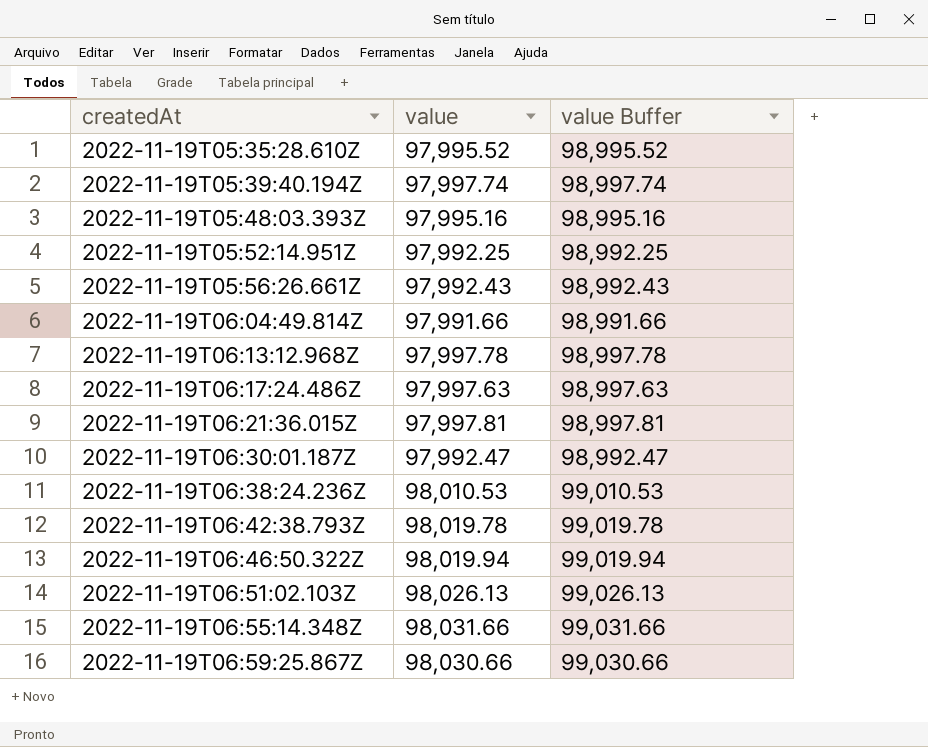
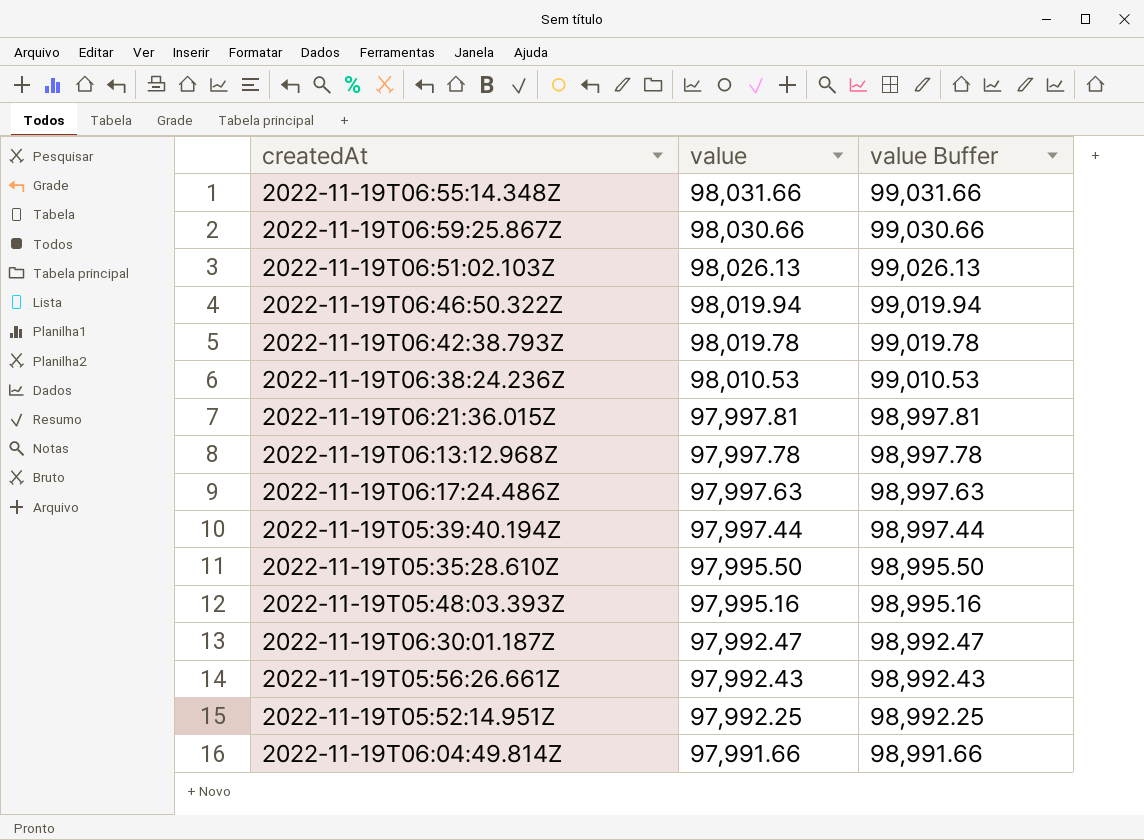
row order: createdAt ascending -> value descending
2022-11-19T05:39:40.194Z | value: 97,997.74 -> 97,997.44
2022-11-19T05:39:40.194Z | value Buffer: 98,997.74 -> 98,997.44
2022-11-19T05:35:28.610Z | value: 97,995.52 -> 97,995.50
2022-11-19T05:35:28.610Z | value Buffer: 98,995.52 -> 98,995.50

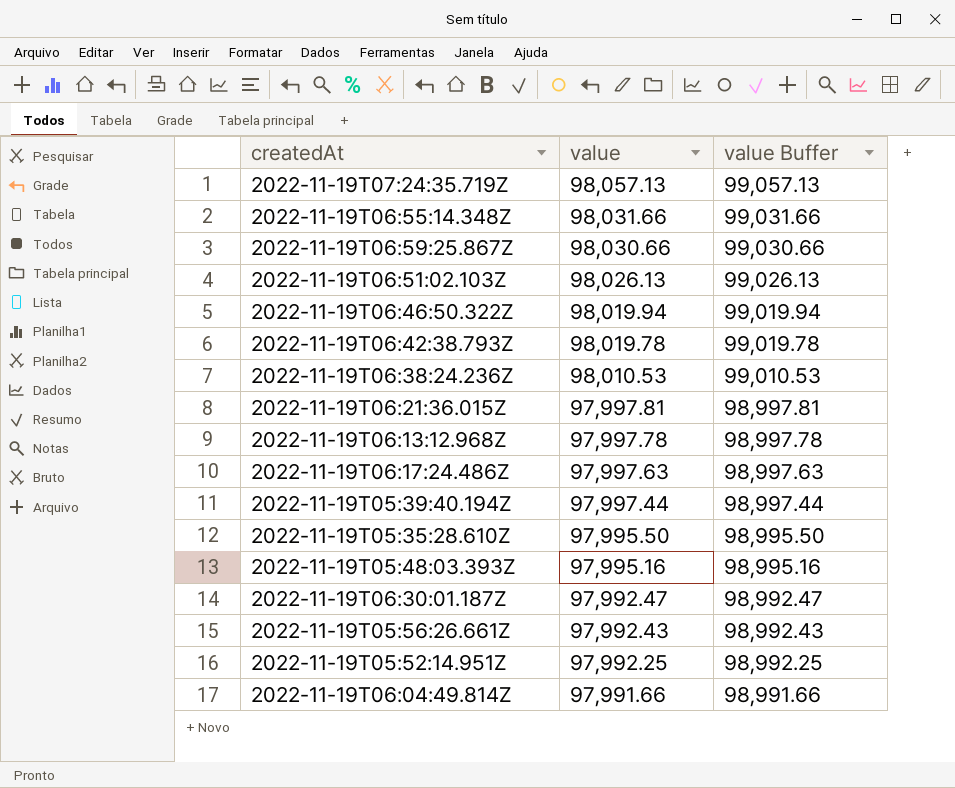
row 2022-11-19T07:24:35.719Z: none -> 98,057.13 | 99,057.13

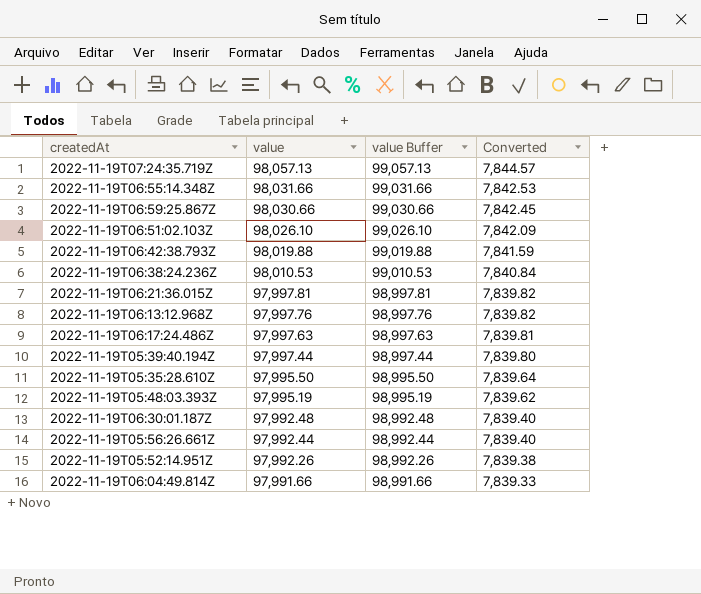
column Converted | formula: none -> [value] * 0.08
row 2022-11-19T06:46:50.322Z: 98,019.94 | 99,019.94 -> none
2022-11-19T06:51:02.103Z | value: 98,026.13 -> 98,026.10
2022-11-19T06:51:02.103Z | value Buffer: 99,026.13 -> 99,026.10
2022-11-19T06:42:38.793Z | value: 98,019.78 -> 98,019.88
2022-11-19T06:42:38.793Z | value Buffer: 99,019.78 -> 99,019.88
2022-11-19T06:13:12.968Z | value: 97,997.78 -> 97,997.76
2022-11-19T06:13:12.968Z | value Buffer: 98,997.78 -> 98,997.76
2022-11-19T05:48:03.393Z | value: 97,995.16 -> 97,995.19
2022-11-19T05:48:03.393Z | value Buffer: 98,995.16 -> 98,995.19
2022-11-19T06:30:01.187Z | value: 97,992.47 -> 97,992.48
2022-11-19T06:30:01.187Z | value Buffer: 98,992.47 -> 98,992.48
2022-11-19T05:56:26.661Z | value: 97,992.43 -> 97,992.44
2022-11-19T05:56:26.661Z | value Buffer: 98,992.43 -> 98,992.44
2022-11-19T05:52:14.951Z | value: 97,992.25 -> 97,992.26
2022-11-19T05:52:14.951Z | value Buffer: 98,992.25 -> 98,992.26

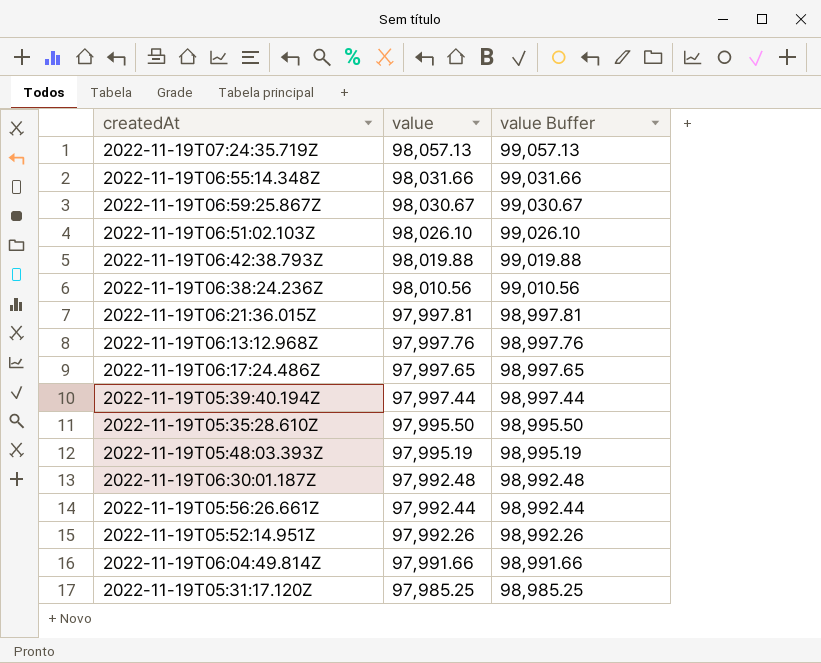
column Converted | formula: [value] * 0.08 -> none
2022-11-19T06:59:25.867Z | value: 98,030.66 -> 98,030.67
2022-11-19T06:59:25.867Z | value Buffer: 99,030.66 -> 99,030.67
2022-11-19T06:38:24.236Z | value: 98,010.53 -> 98,010.56
2022-11-19T06:38:24.236Z | value Buffer: 99,010.53 -> 99,010.56
2022-11-19T06:17:24.486Z | value: 97,997.63 -> 97,997.65
2022-11-19T06:17:24.486Z | value Buffer: 98,997.63 -> 98,997.65
row 2022-11-19T05:31:17.120Z: none -> 97,985.25 | 98,985.25

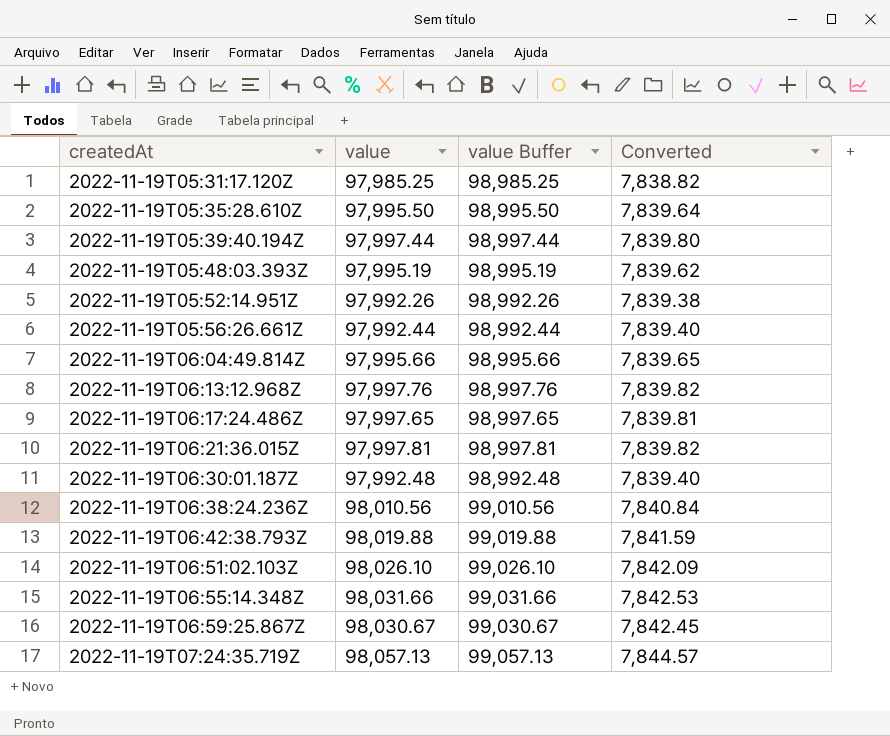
row order: value descending -> createdAt ascending
column Converted | formula: none -> [value] * 0.08
2022-11-19T06:04:49.814Z | value: 97,991.66 -> 97,995.66
2022-11-19T06:04:49.814Z | value Buffer: 98,991.66 -> 98,995.66

